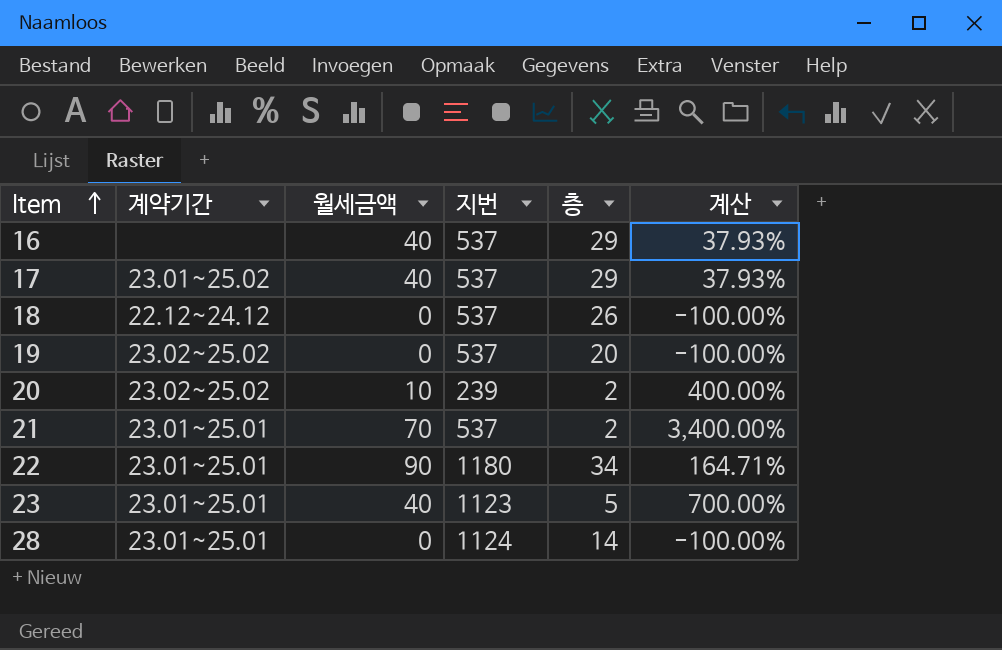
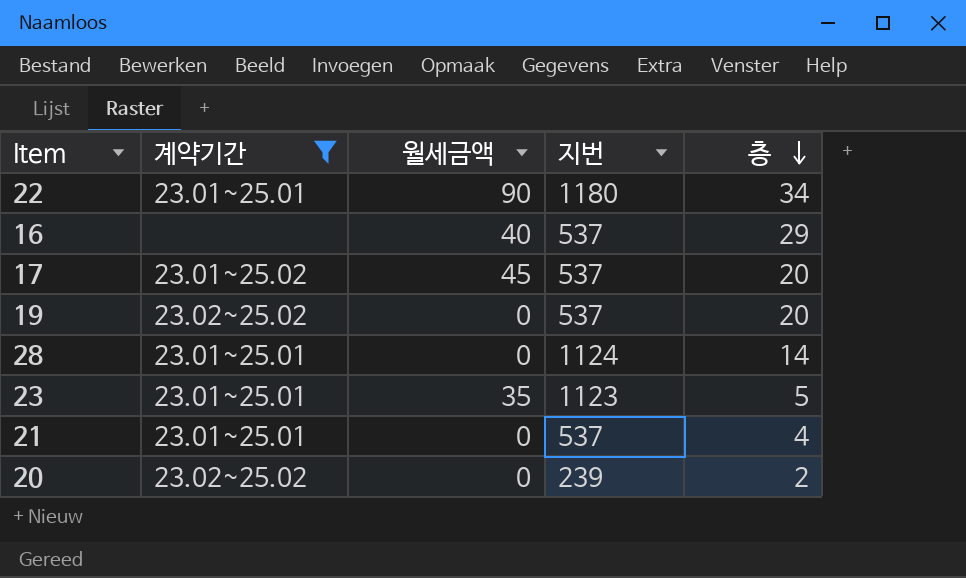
filter: none -> 계약기간 != 22.12~24.12
row order: Item ascending -> 층 descending
column 계산 | formula: ([월세금액] - [층]) / [층] -> none
17 | 월세금액: 40 -> 45
17 | 층: 29 -> 20
23 | 월세금액: 40 -> 35
21 | 월세금액: 70 -> 0
21 | 층: 2 -> 4
20 | 월세금액: 10 -> 0

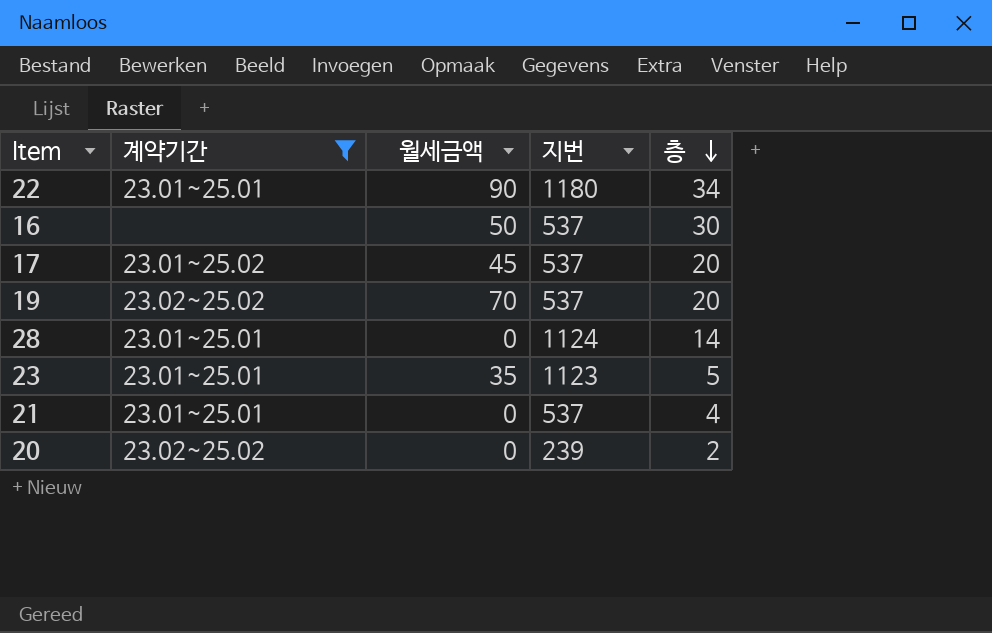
16 | 월세금액: 40 -> 50
16 | 층: 29 -> 30
19 | 월세금액: 0 -> 70

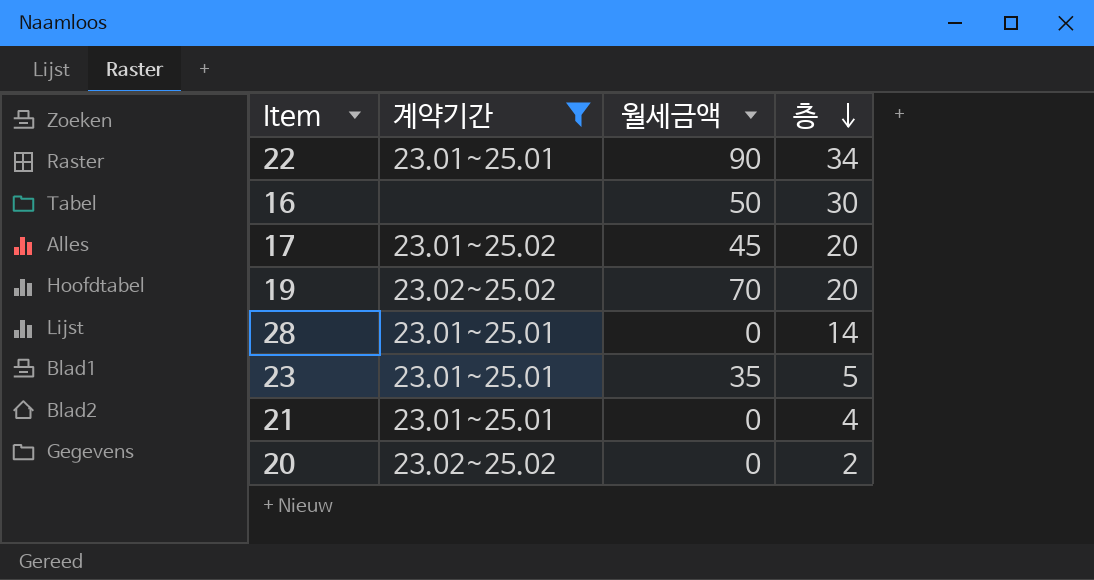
column 지번 | position: 4 -> none

